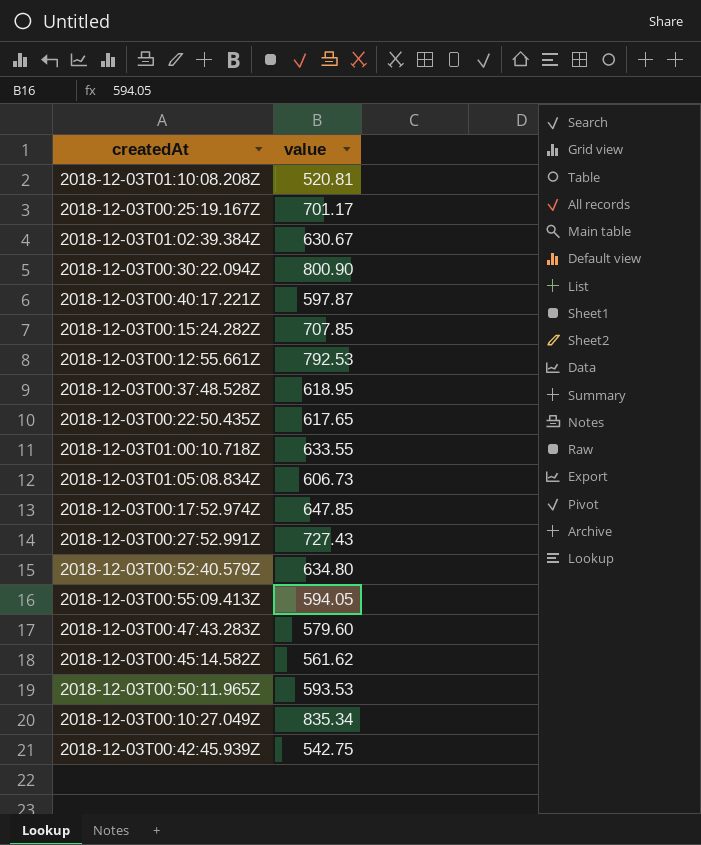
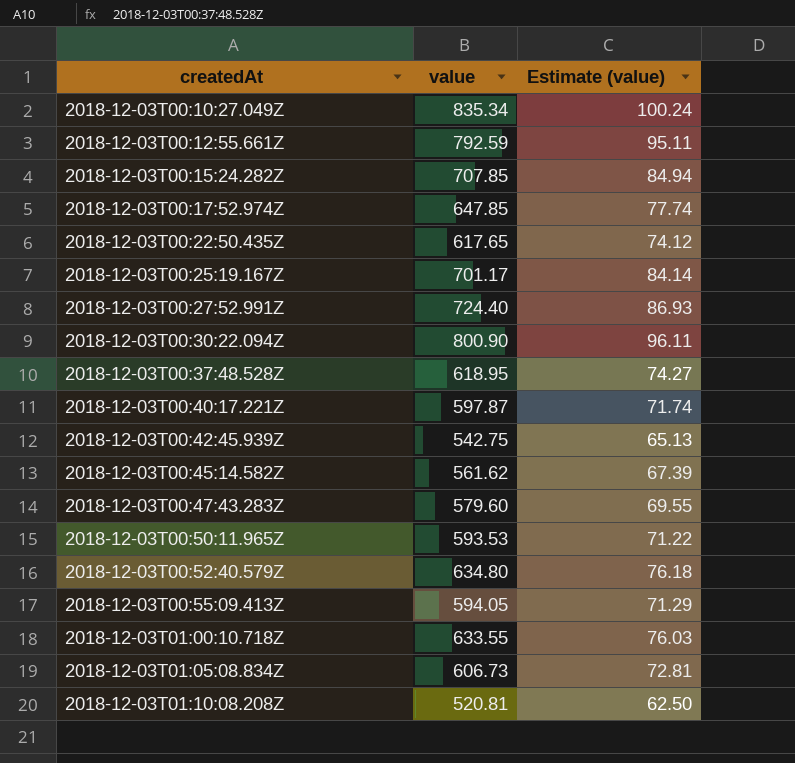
row order: none -> createdAt ascending
column Estimate (value) | formula: none -> [value] * 0.12
row 2018-12-03T01:02:39.384Z: 630.67 -> none
2018-12-03T00:12:55.661Z | value: 792.53 -> 792.59
2018-12-03T00:27:52.991Z | value: 727.43 -> 724.40

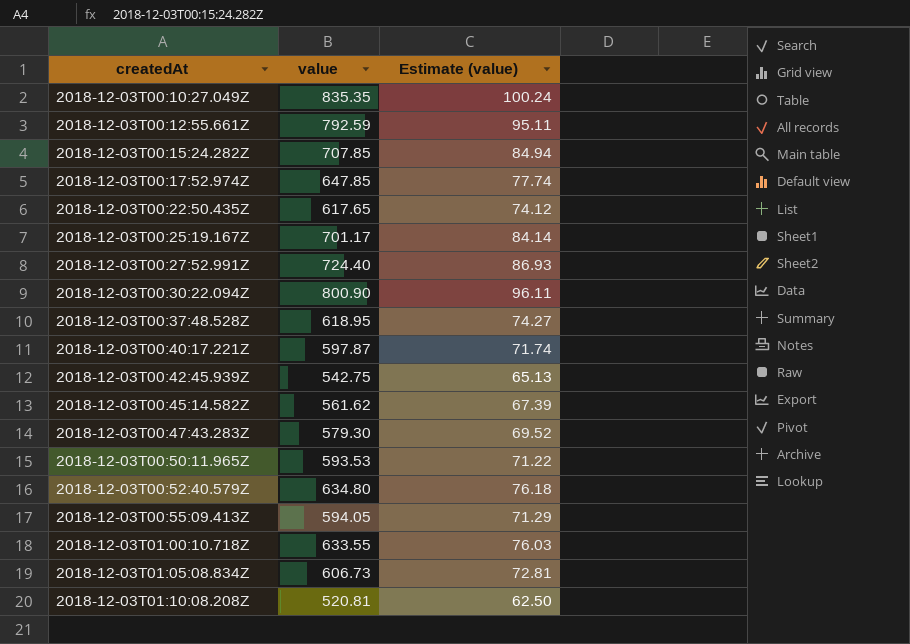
2018-12-03T00:10:27.049Z | value: 835.34 -> 835.35
2018-12-03T00:47:43.283Z | value: 579.60 -> 579.30
2018-12-03T00:47:43.283Z | Estimate (value): 69.55 -> 69.52

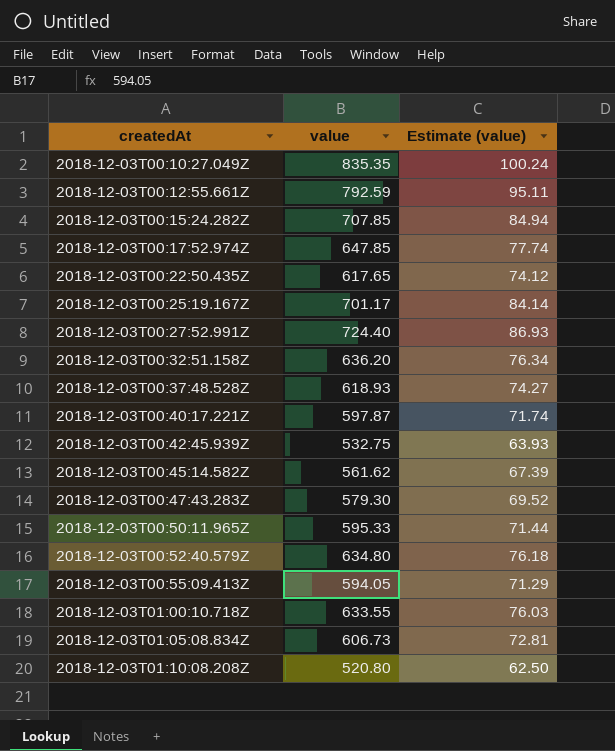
row 2018-12-03T00:30:22.094Z: 800.90 | 96.11 -> none
row 2018-12-03T00:32:51.158Z: none -> 636.20 | 76.34
2018-12-03T00:37:48.528Z | value: 618.95 -> 618.93
2018-12-03T00:42:45.939Z | value: 542.75 -> 532.75
2018-12-03T00:42:45.939Z | Estimate (value): 65.13 -> 63.93
2018-12-03T00:50:11.965Z | value: 593.53 -> 595.33
2018-12-03T00:50:11.965Z | Estimate (value): 71.22 -> 71.44
2018-12-03T01:10:08.208Z | value: 520.81 -> 520.80

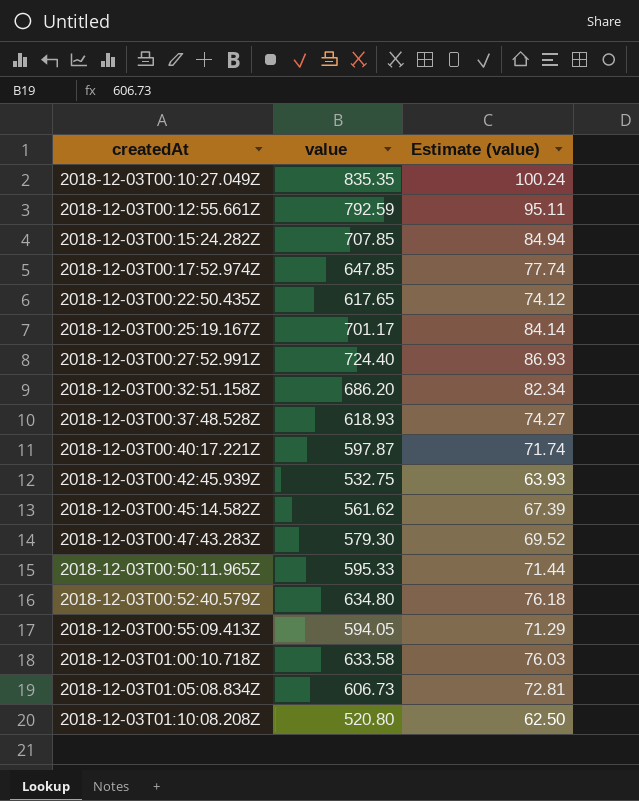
2018-12-03T00:32:51.158Z | value: 636.20 -> 686.20
2018-12-03T00:32:51.158Z | Estimate (value): 76.34 -> 82.34
2018-12-03T01:00:10.718Z | value: 633.55 -> 633.58

